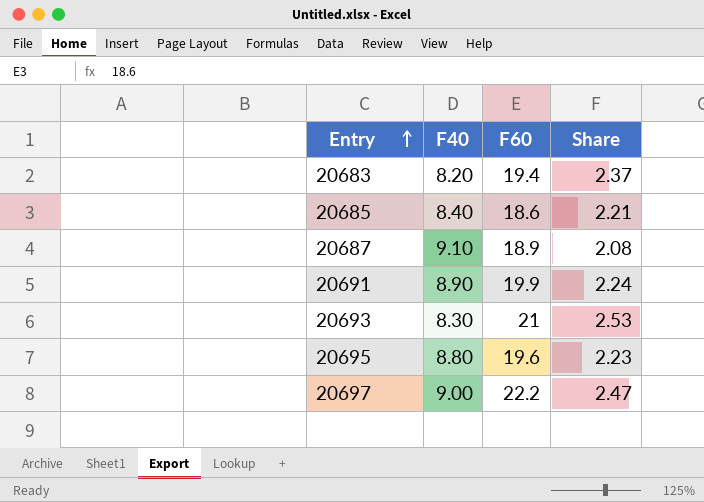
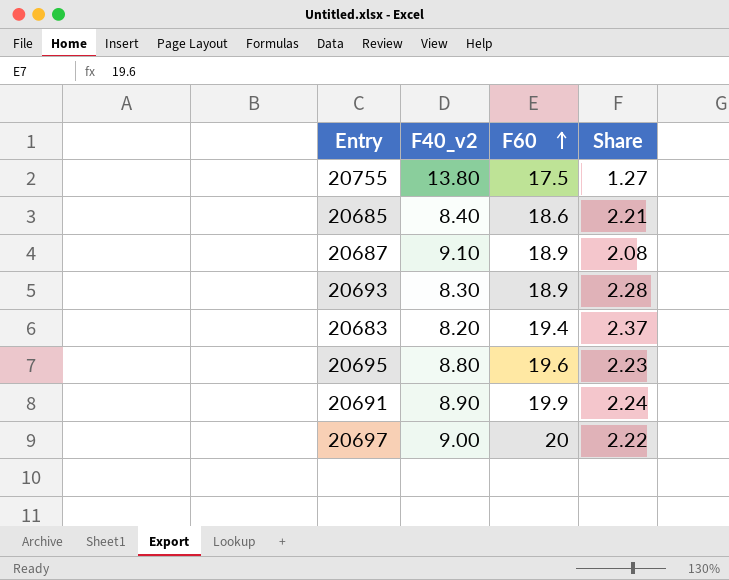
row order: Entry ascending -> F60 ascending
column name: F40 -> F40_v2
row 20755: none -> 13.80 | 17.5 | 1.27
20693 | F60: 21 -> 18.9
20693 | Share: 2.53 -> 2.28
20697 | F60: 22.2 -> 20
20697 | Share: 2.47 -> 2.22

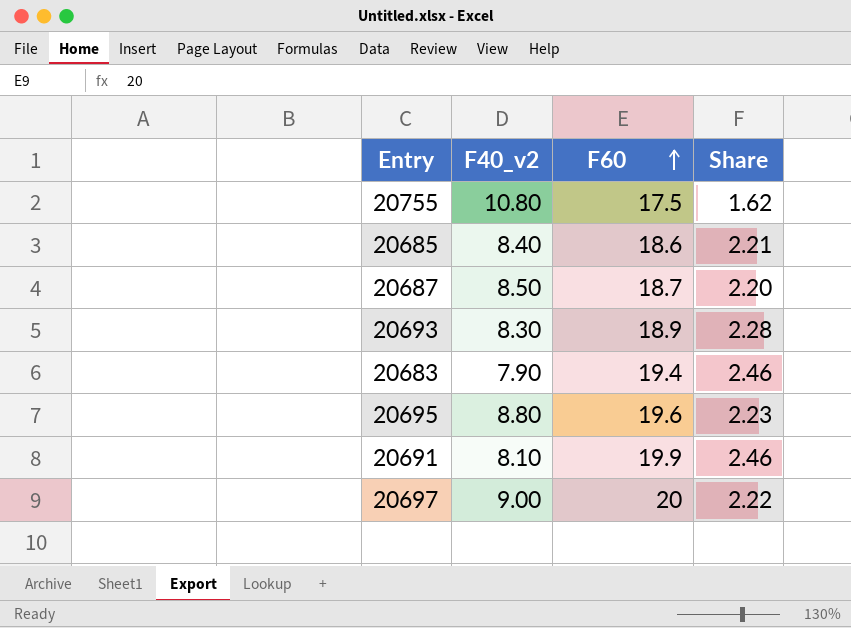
20755 | F40_v2: 13.80 -> 10.80
20755 | Share: 1.27 -> 1.62
20687 | F40_v2: 9.10 -> 8.50
20687 | F60: 18.9 -> 18.7
20687 | Share: 2.08 -> 2.20
20683 | F40_v2: 8.20 -> 7.90
20683 | Share: 2.37 -> 2.46
20691 | F40_v2: 8.90 -> 8.10
20691 | Share: 2.24 -> 2.46

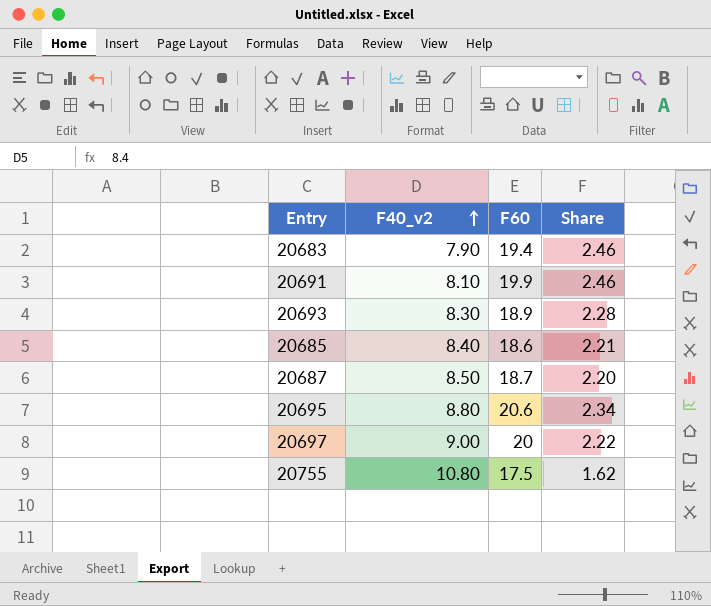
row order: F60 ascending -> F40_v2 ascending
20695 | F60: 19.6 -> 20.6
20695 | Share: 2.23 -> 2.34

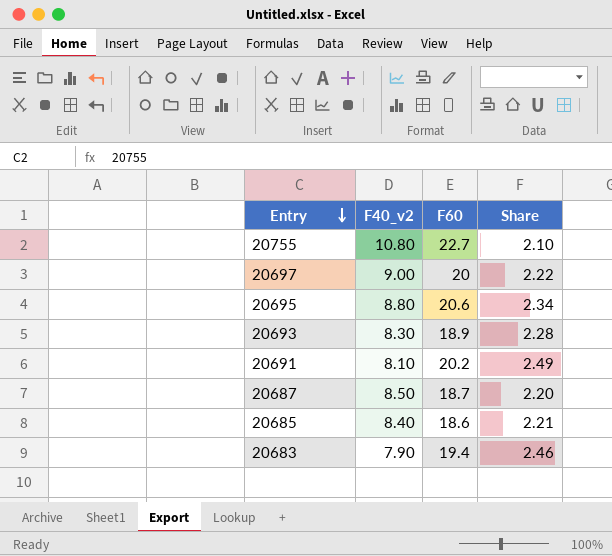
row order: F40_v2 ascending -> Entry descending
20755 | F60: 17.5 -> 22.7
20755 | Share: 1.62 -> 2.10
20691 | F60: 19.9 -> 20.2
20691 | Share: 2.46 -> 2.49

